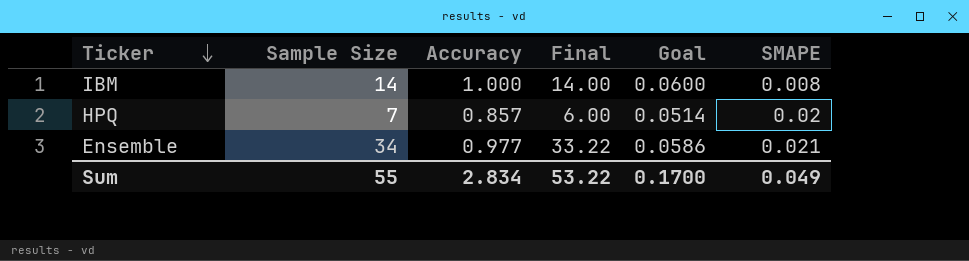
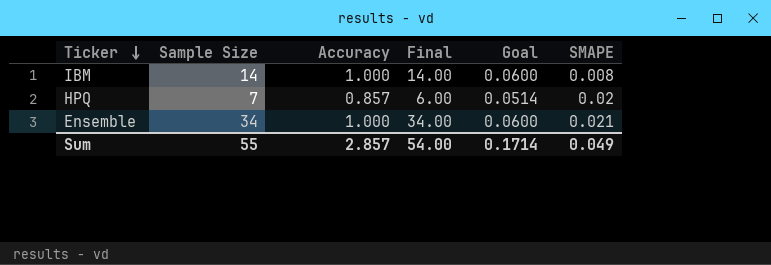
Ensemble | Accuracy: 0.977 -> 1.000
Ensemble | Final: 33.22 -> 34.00
Ensemble | Goal: 0.0586 -> 0.0600
Sum | Accuracy: 2.834 -> 2.857
Sum | Final: 53.22 -> 54.00
Sum | Goal: 0.1700 -> 0.1714

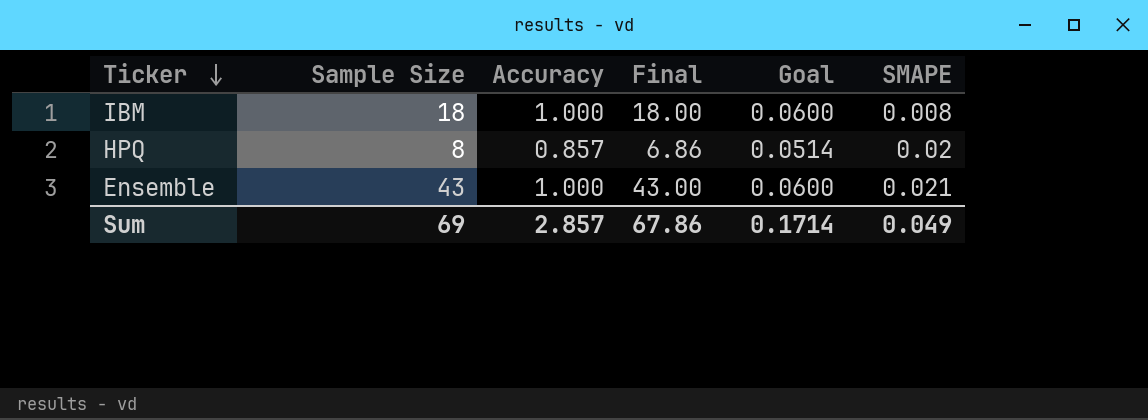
IBM | Sample Size: 14 -> 18
IBM | Final: 14.00 -> 18.00
HPQ | Sample Size: 7 -> 8
HPQ | Final: 6.00 -> 6.86
Ensemble | Sample Size: 34 -> 43
Ensemble | Final: 34.00 -> 43.00
Sum | Sample Size: 55 -> 69
Sum | Final: 54.00 -> 67.86

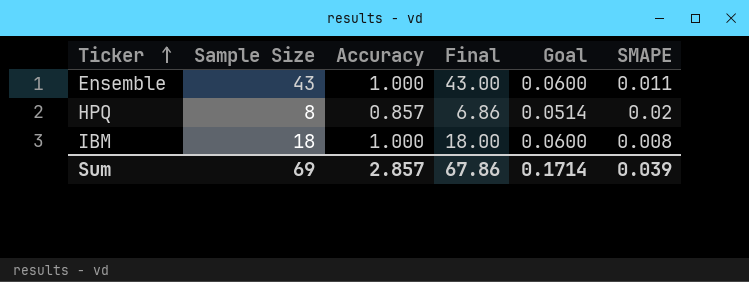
row order: Ticker descending -> Ticker ascending
Ensemble | SMAPE: 0.021 -> 0.011
Sum | SMAPE: 0.049 -> 0.039

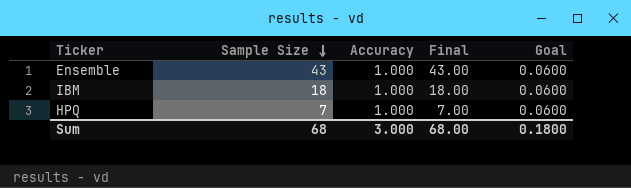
row order: Ticker ascending -> Sample Size descending
column SMAPE | position: 6 -> none
HPQ | Sample Size: 8 -> 7
HPQ | Accuracy: 0.857 -> 1.000
HPQ | Final: 6.86 -> 7.00
HPQ | Goal: 0.0514 -> 0.0600
Sum | Sample Size: 69 -> 68
Sum | Accuracy: 2.857 -> 3.000
Sum | Final: 67.86 -> 68.00
Sum | Goal: 0.1714 -> 0.1800

